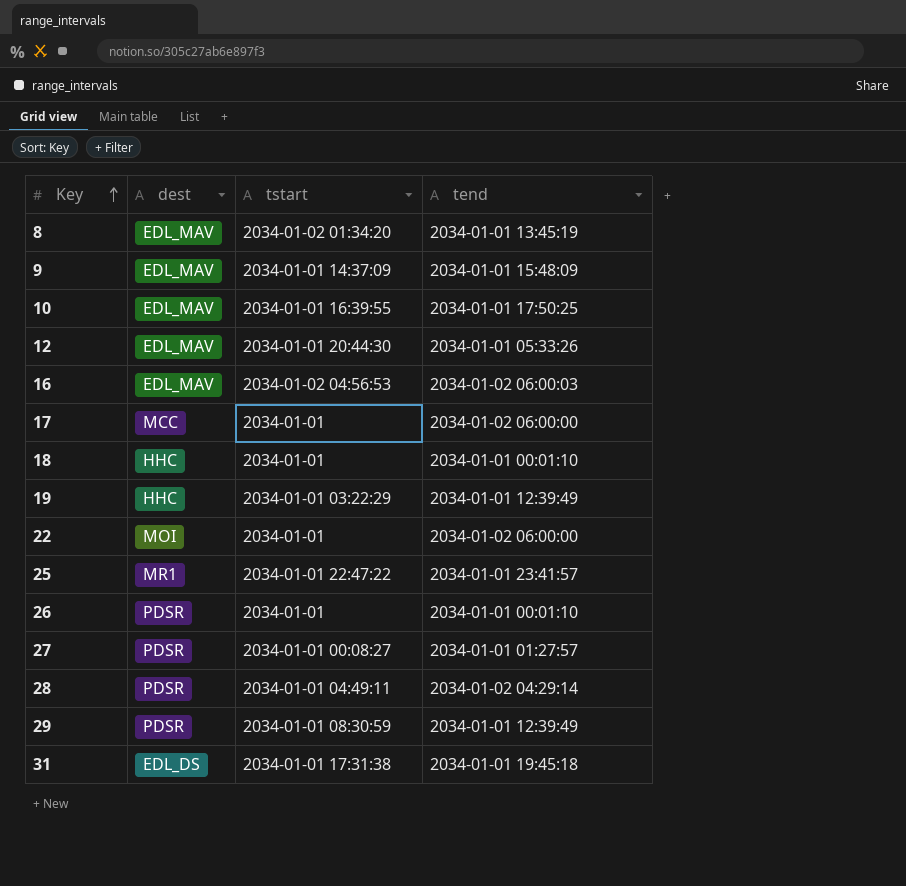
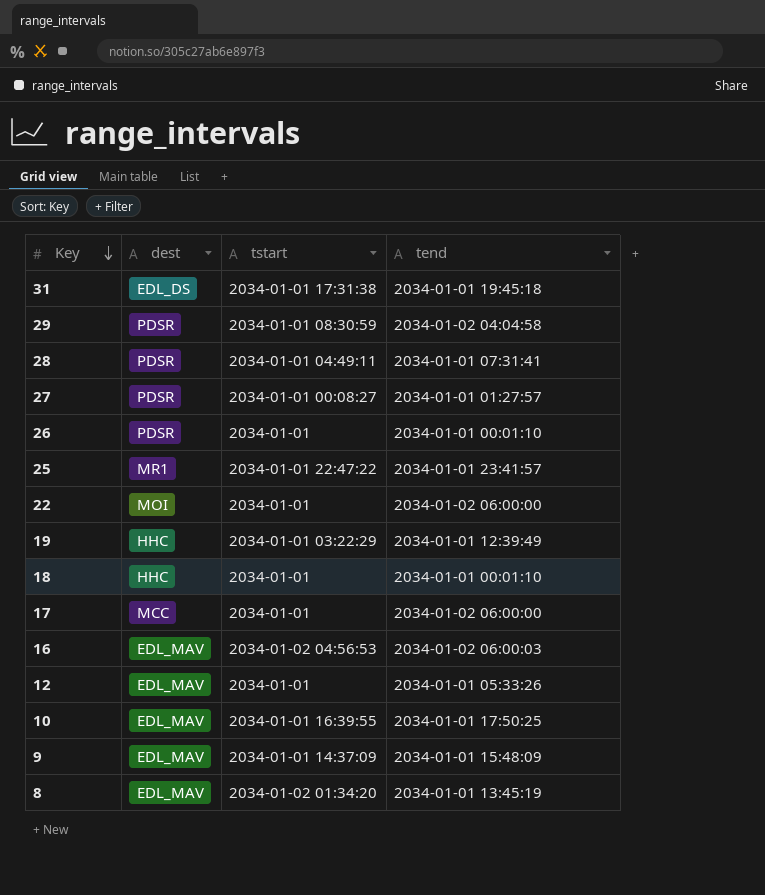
row order: Key ascending -> Key descending
29 | tend: 2034-01-01 12:39:49 -> 2034-01-02 04:04:58
28 | tend: 2034-01-02 04:29:14 -> 2034-01-01 07:31:41
12 | tstart: 2034-01-01 20:44:30 -> 2034-01-01

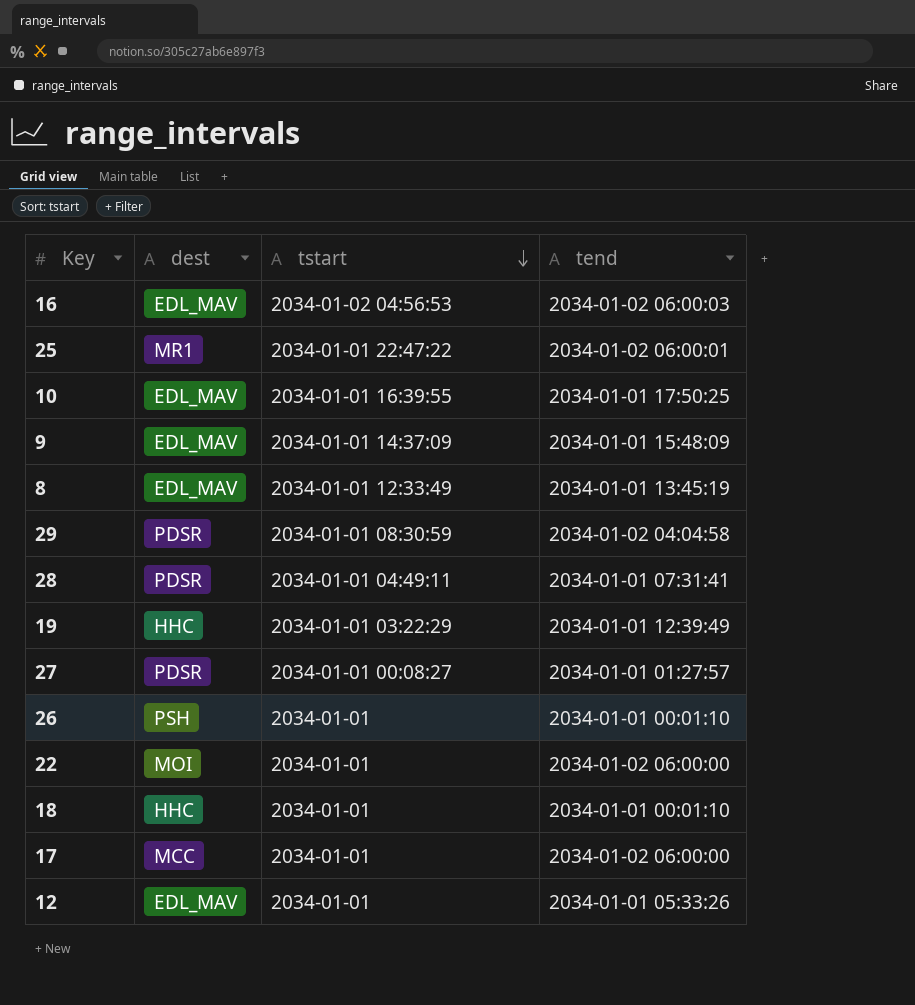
row order: Key descending -> tstart descending
row 31: EDL_DS | 2034-01-01 17:31:38 | 2034-01-01 19:45:18 -> none
25 | tend: 2034-01-01 23:41:57 -> 2034-01-02 06:00:01
8 | tstart: 2034-01-02 01:34:20 -> 2034-01-01 12:33:49
26 | dest: PDSR -> PSH

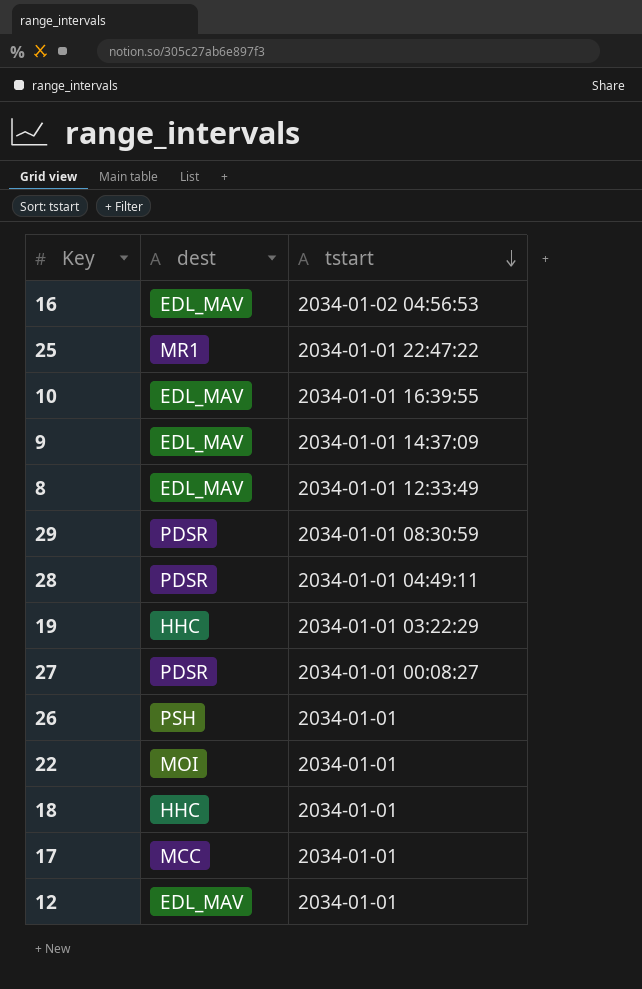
column tend | position: 4 -> none

